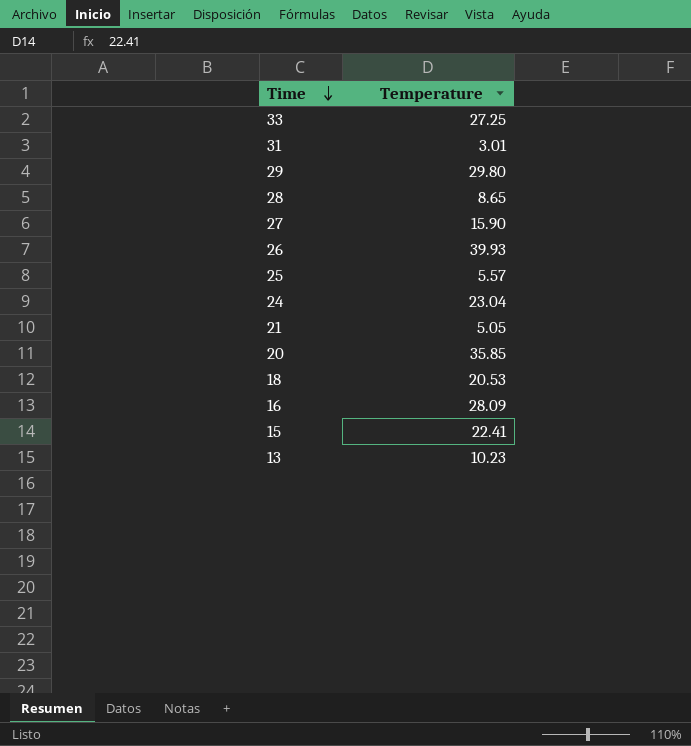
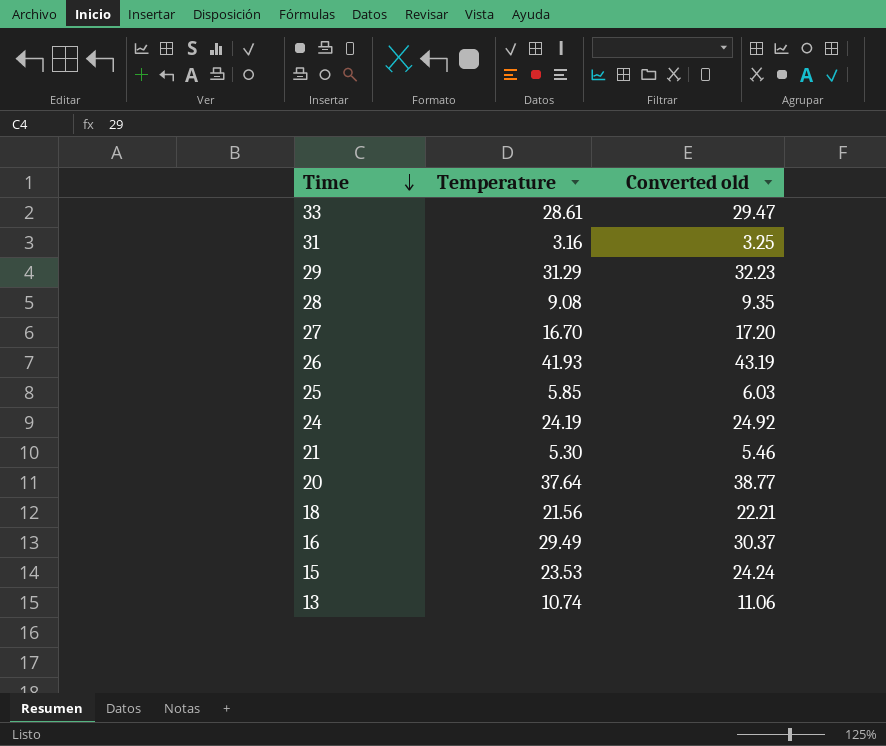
column Converted old | formula: none -> [Temperature] * 1.03
33 | Temperature: 27.25 -> 28.61
31 | Temperature: 3.01 -> 3.16
29 | Temperature: 29.80 -> 31.29
28 | Temperature: 8.65 -> 9.08
27 | Temperature: 15.90 -> 16.70
26 | Temperature: 39.93 -> 41.93
25 | Temperature: 5.57 -> 5.85
24 | Temperature: 23.04 -> 24.19
21 | Temperature: 5.05 -> 5.30
20 | Temperature: 35.85 -> 37.64
18 | Temperature: 20.53 -> 21.56
16 | Temperature: 28.09 -> 29.49
15 | Temperature: 22.41 -> 23.53
13 | Temperature: 10.23 -> 10.74

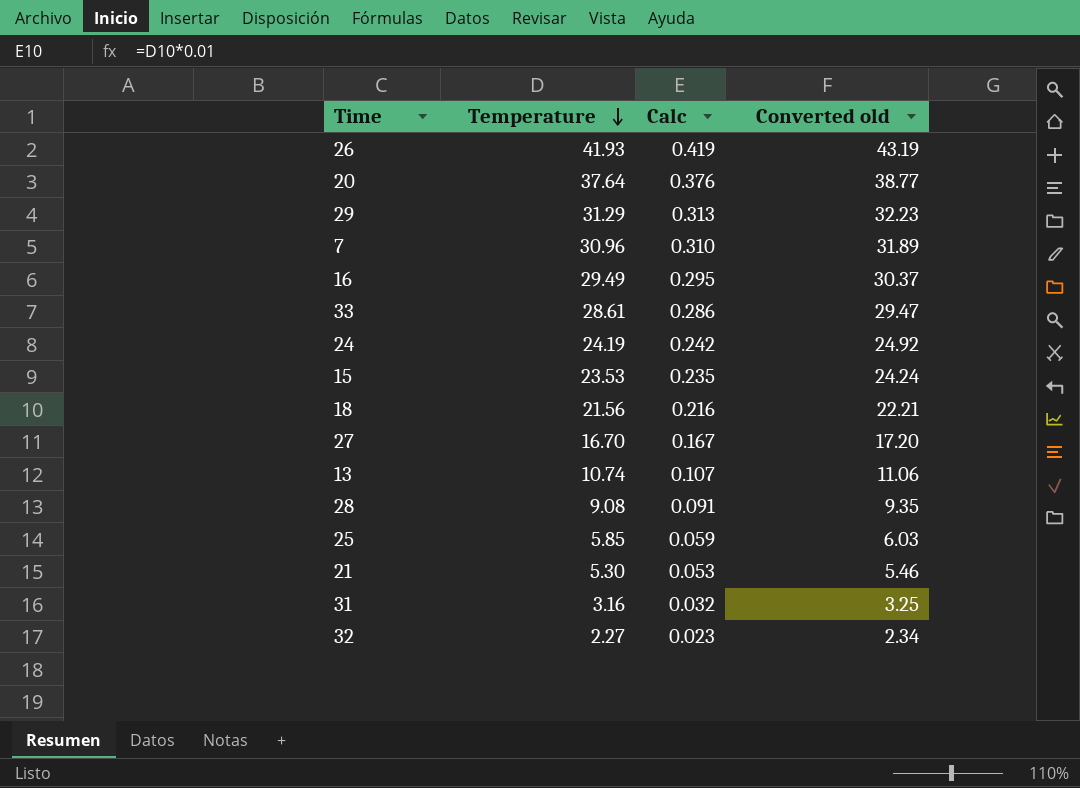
row order: Time descending -> Temperature descending
column Calc | formula: none -> [Temperature] * 0.01
row 7: none -> 30.96 | 0.310 | 31.89
row 32: none -> 2.27 | 0.023 | 2.34

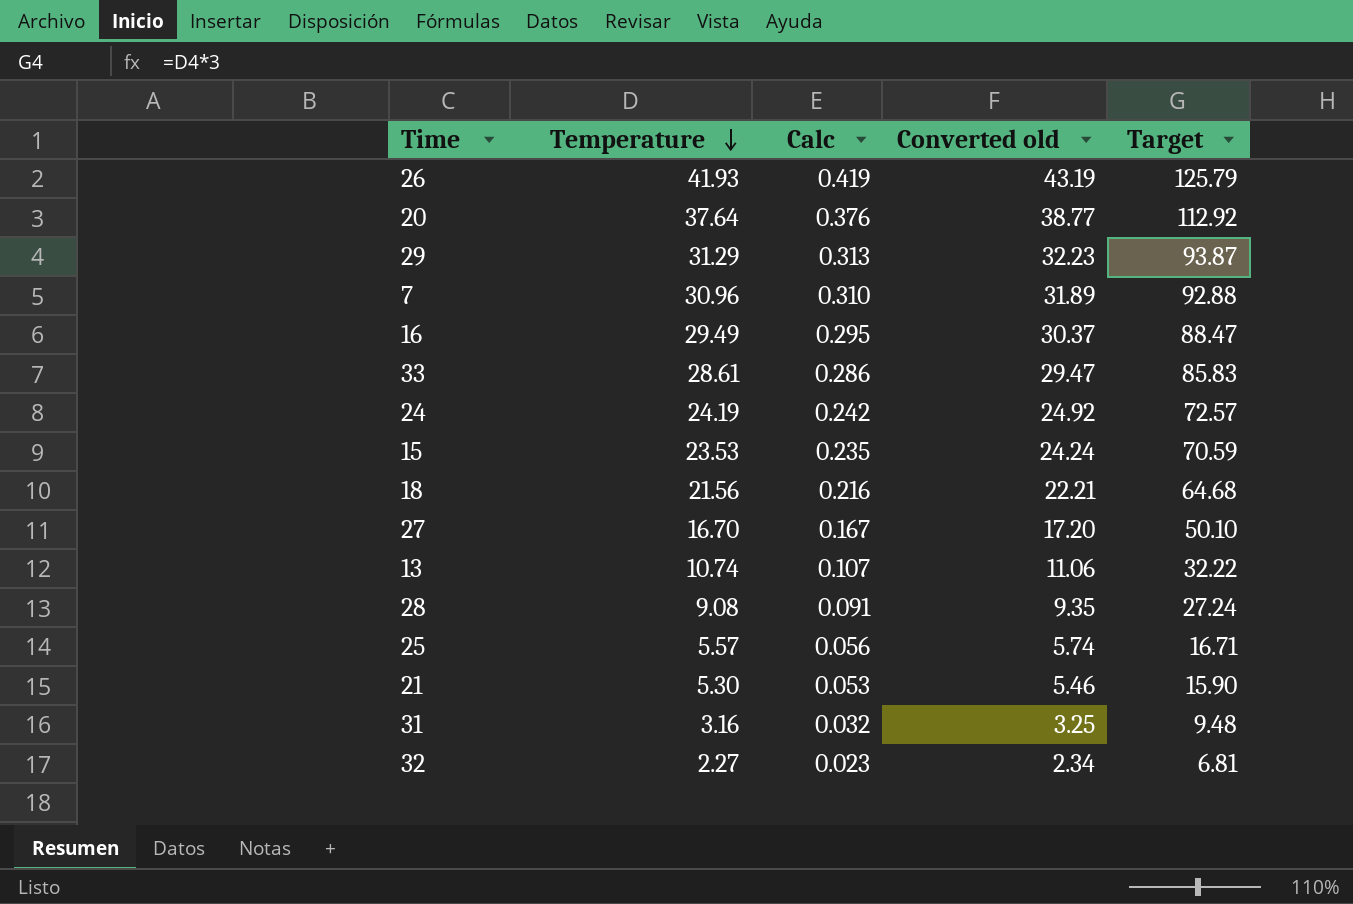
column Target | formula: none -> [Temperature] * 3
25 | Temperature: 5.85 -> 5.57
25 | Calc: 0.059 -> 0.056
25 | Converted old: 6.03 -> 5.74

